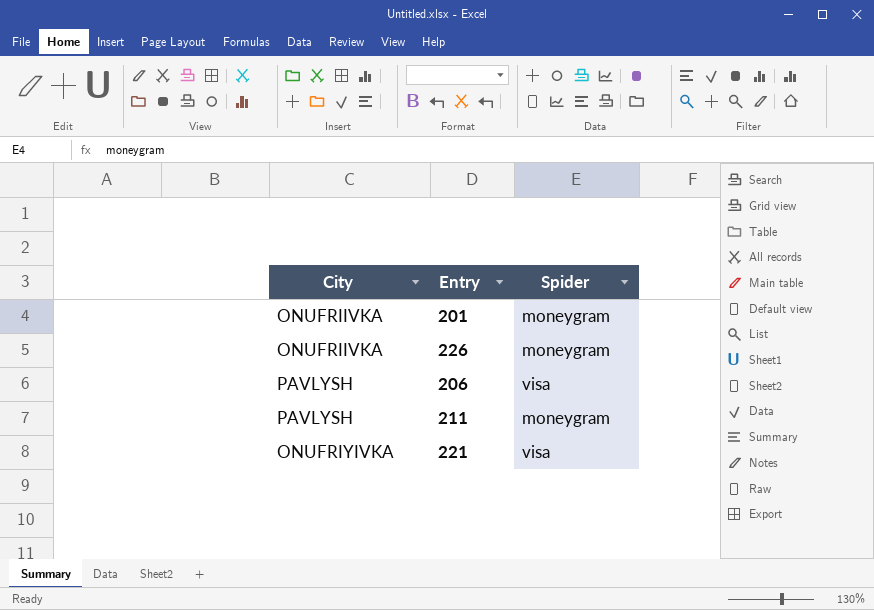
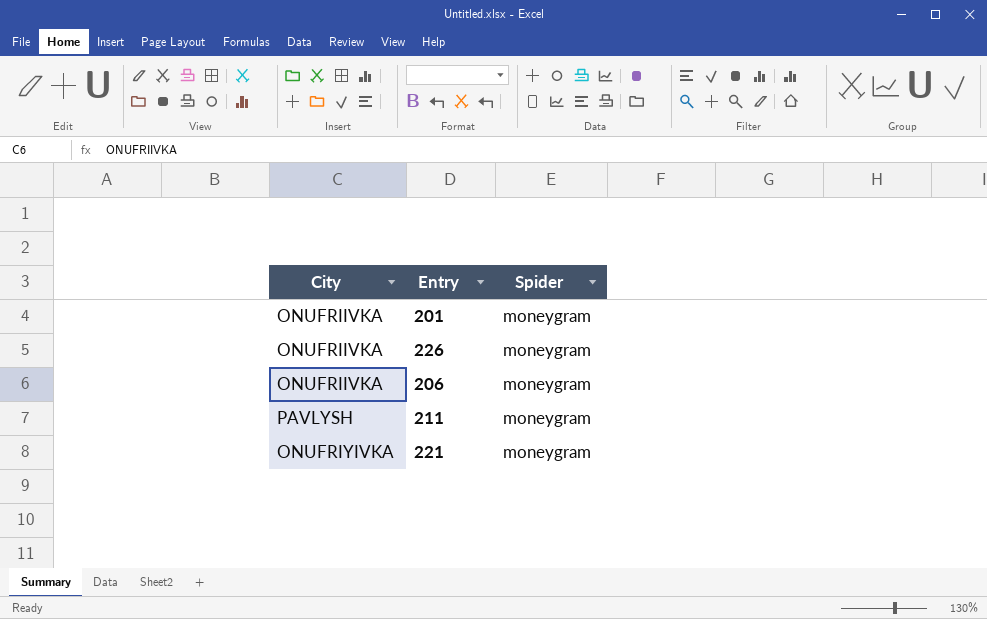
206 | City: PAVLYSH -> ONUFRIIVKA
206 | Spider: visa -> moneygram
221 | Spider: visa -> moneygram

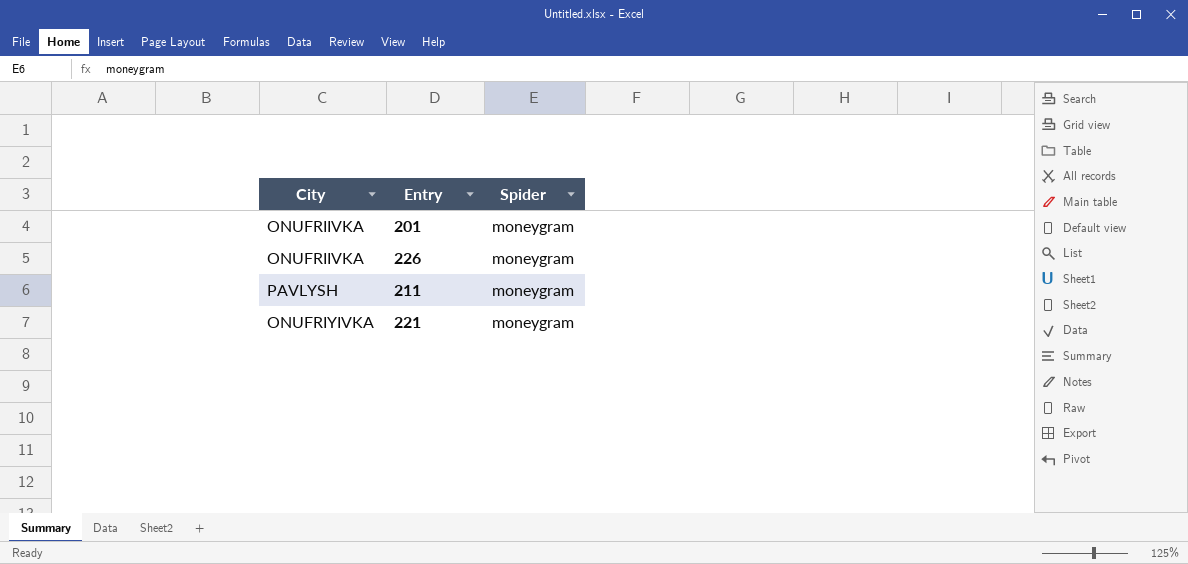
row 206: ONUFRIIVKA | moneygram -> none

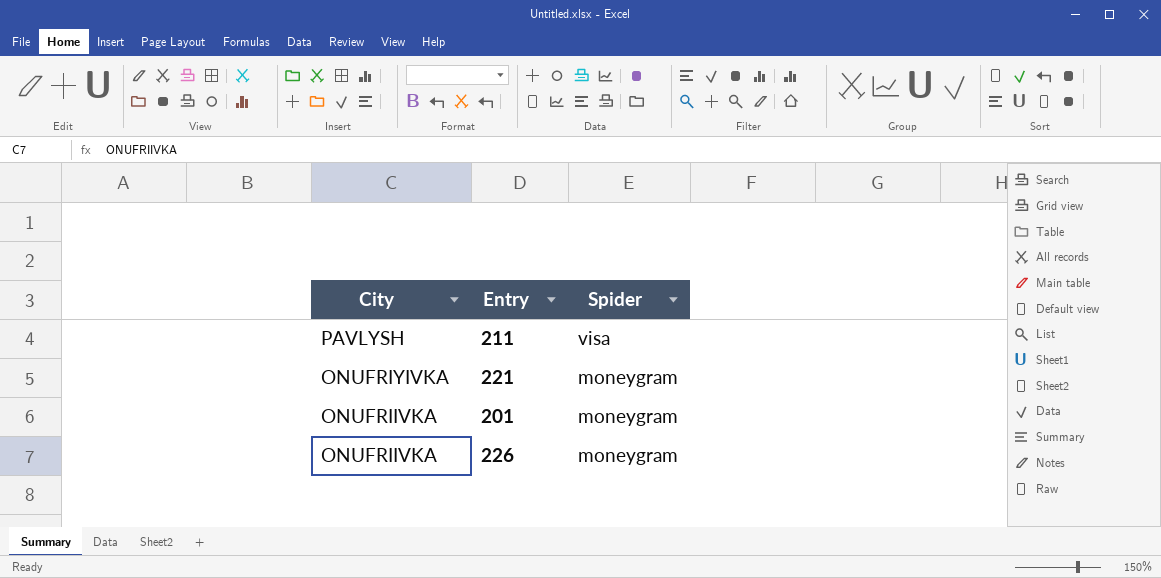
row order: none -> City descending
211 | Spider: moneygram -> visa

